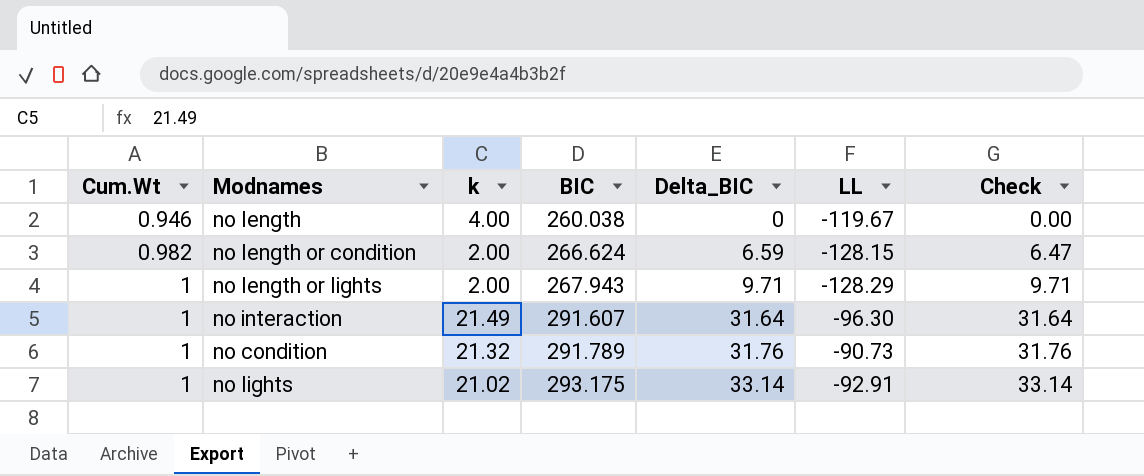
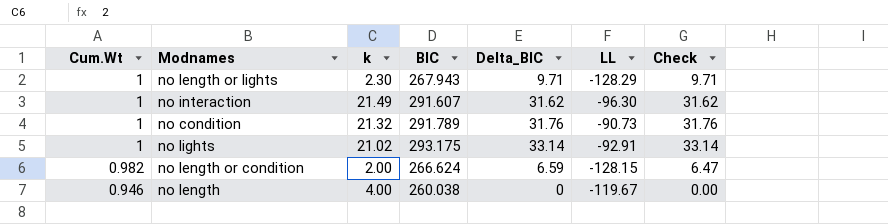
row order: Cum.Wt ascending -> Cum.Wt descending
no length or lights | k: 2.00 -> 2.30
no interaction | Delta_BIC: 31.64 -> 31.62
no interaction | Check: 31.64 -> 31.62

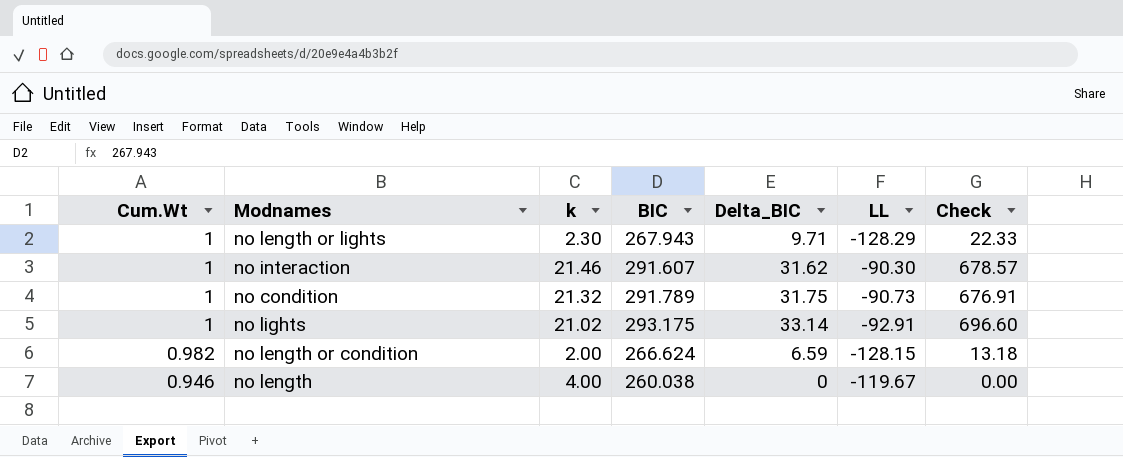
column Check | formula: [Cum.Wt] * [Delta_BIC] -> [k] * [Delta_BIC]
no interaction | k: 21.49 -> 21.46
no interaction | LL: -96.30 -> -90.30
no condition | Delta_BIC: 31.76 -> 31.75

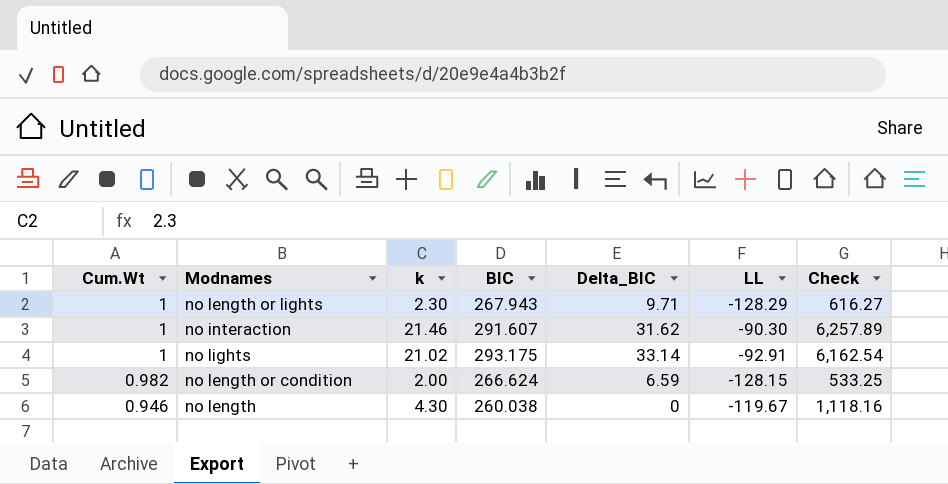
column Check | formula: [k] * [Delta_BIC] -> [k] * [BIC]
row no condition: 1 | 21.32 | 291.789 | 31.75 | -90.73 | 676.91 -> none
no length | k: 4.00 -> 4.30

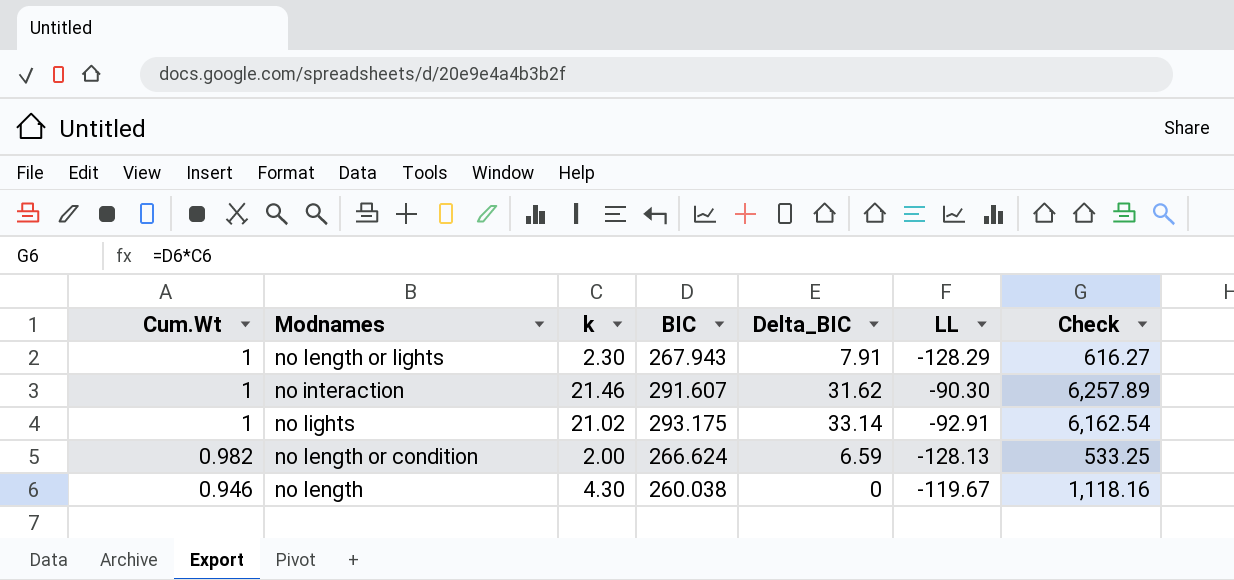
no length or lights | Delta_BIC: 9.71 -> 7.91
no length or condition | LL: -128.15 -> -128.13

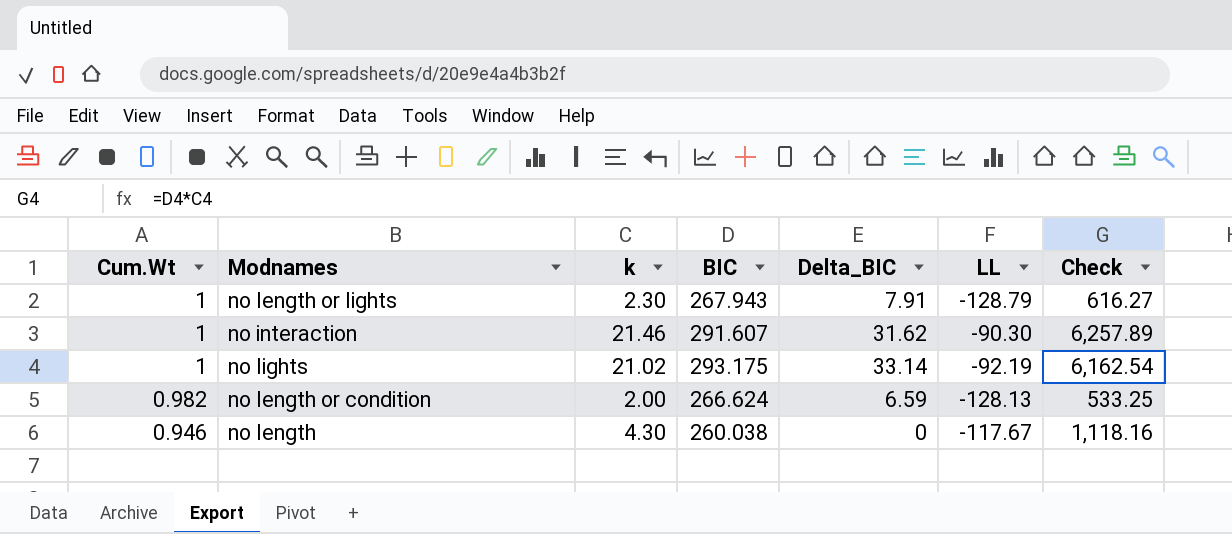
no length or lights | LL: -128.29 -> -128.79
no lights | LL: -92.91 -> -92.19
no length | LL: -119.67 -> -117.67

